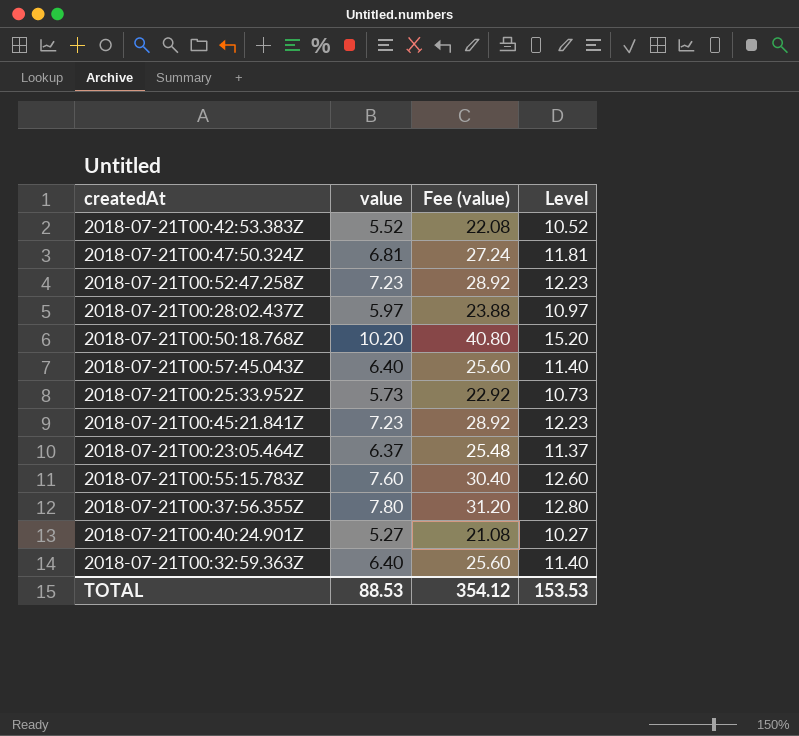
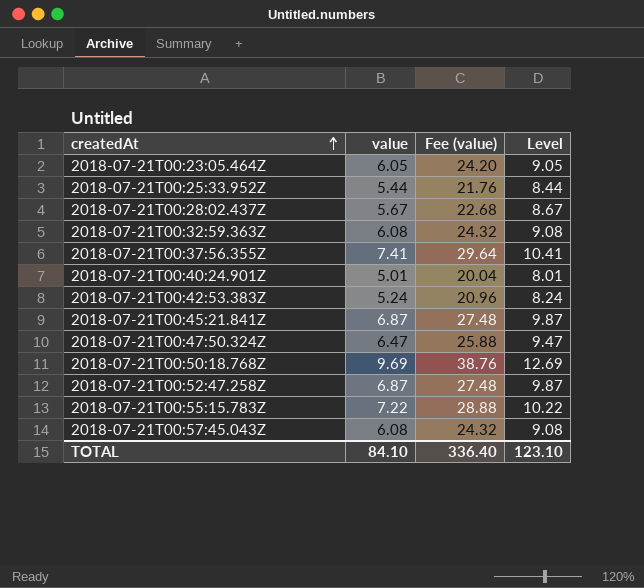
row order: none -> createdAt ascending
column Level | formula: [value] + 5 -> [value] + 3
2018-07-21T00:23:05.464Z | value: 6.37 -> 6.05
2018-07-21T00:23:05.464Z | Fee (value): 25.48 -> 24.20
2018-07-21T00:25:33.952Z | value: 5.73 -> 5.44
2018-07-21T00:25:33.952Z | Fee (value): 22.92 -> 21.76
2018-07-21T00:28:02.437Z | value: 5.97 -> 5.67
2018-07-21T00:28:02.437Z | Fee (value): 23.88 -> 22.68
2018-07-21T00:32:59.363Z | value: 6.40 -> 6.08
2018-07-21T00:32:59.363Z | Fee (value): 25.60 -> 24.32
2018-07-21T00:37:56.355Z | value: 7.80 -> 7.41
2018-07-21T00:37:56.355Z | Fee (value): 31.20 -> 29.64
2018-07-21T00:40:24.901Z | value: 5.27 -> 5.01
2018-07-21T00:40:24.901Z | Fee (value): 21.08 -> 20.04
2018-07-21T00:42:53.383Z | value: 5.52 -> 5.24
2018-07-21T00:42:53.383Z | Fee (value): 22.08 -> 20.96
2018-07-21T00:45:21.841Z | value: 7.23 -> 6.87
2018-07-21T00:45:21.841Z | Fee (value): 28.92 -> 27.48
2018-07-21T00:47:50.324Z | value: 6.81 -> 6.47
2018-07-21T00:47:50.324Z | Fee (value): 27.24 -> 25.88
2018-07-21T00:50:18.768Z | value: 10.20 -> 9.69
2018-07-21T00:50:18.768Z | Fee (value): 40.80 -> 38.76
2018-07-21T00:52:47.258Z | value: 7.23 -> 6.87
2018-07-21T00:52:47.258Z | Fee (value): 28.92 -> 27.48
2018-07-21T00:55:15.783Z | value: 7.60 -> 7.22
2018-07-21T00:55:15.783Z | Fee (value): 30.40 -> 28.88
2018-07-21T00:57:45.043Z | value: 6.40 -> 6.08
2018-07-21T00:57:45.043Z | Fee (value): 25.60 -> 24.32
TOTAL | value: 88.53 -> 84.10
TOTAL | Fee (value): 354.12 -> 336.40
TOTAL | Level: 153.53 -> 123.10

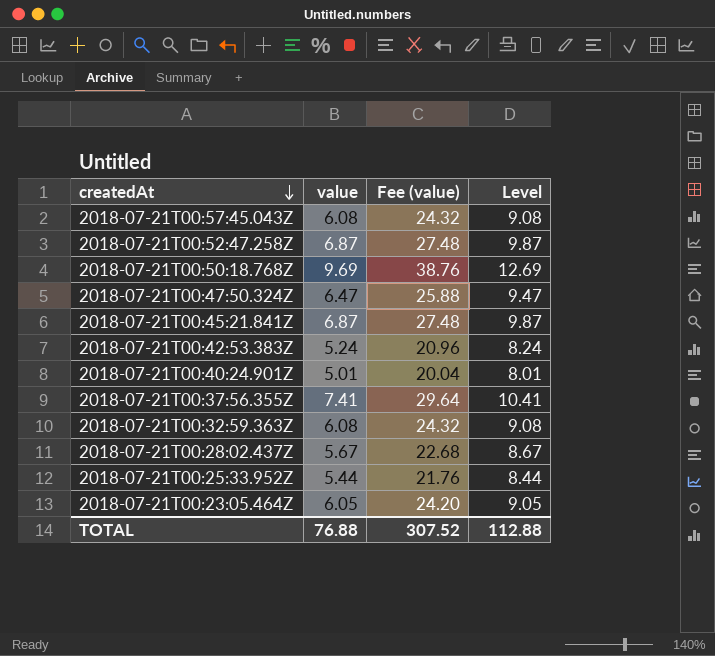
row order: createdAt ascending -> createdAt descending
row 2018-07-21T00:55:15.783Z: 7.22 | 28.88 | 10.22 -> none
TOTAL | value: 84.10 -> 76.88
TOTAL | Fee (value): 336.40 -> 307.52
TOTAL | Level: 123.10 -> 112.88

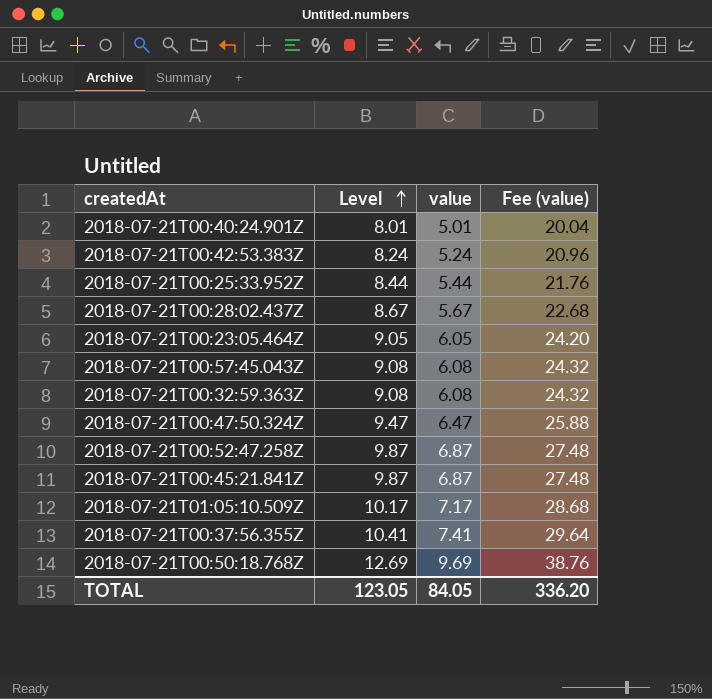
row order: createdAt descending -> Level ascending
column Level | position: 4 -> 2
row 2018-07-21T01:05:10.509Z: none -> 10.17 | 7.17 | 28.68
TOTAL | Level: 112.88 -> 123.05
TOTAL | value: 76.88 -> 84.05
TOTAL | Fee (value): 307.52 -> 336.20

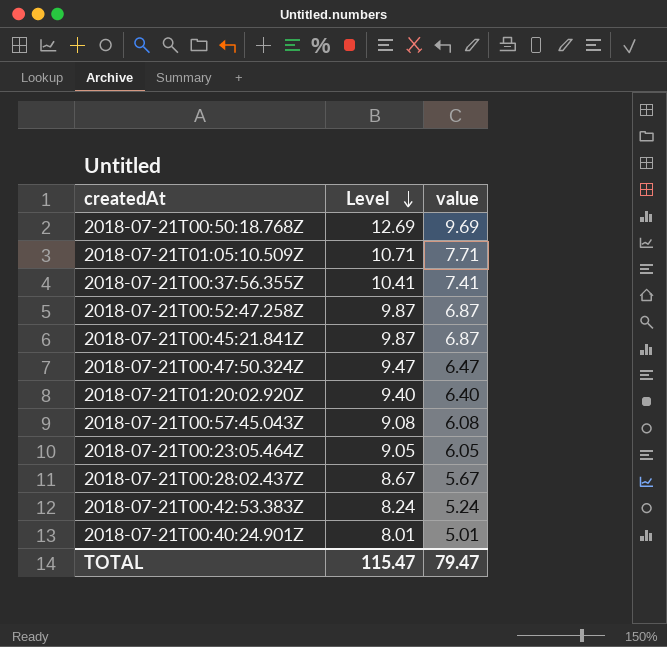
row order: Level ascending -> Level descending
column Fee (value) | formula: [value] * 4 -> none
row 2018-07-21T00:25:33.952Z: 8.44 | 5.44 | 21.76 -> none
row 2018-07-21T00:32:59.363Z: 9.08 | 6.08 | 24.32 -> none
2018-07-21T01:05:10.509Z | Level: 10.17 -> 10.71
2018-07-21T01:05:10.509Z | value: 7.17 -> 7.71
row 2018-07-21T01:20:02.920Z: none -> 9.40 | 6.40
TOTAL | Level: 123.05 -> 115.47
TOTAL | value: 84.05 -> 79.47

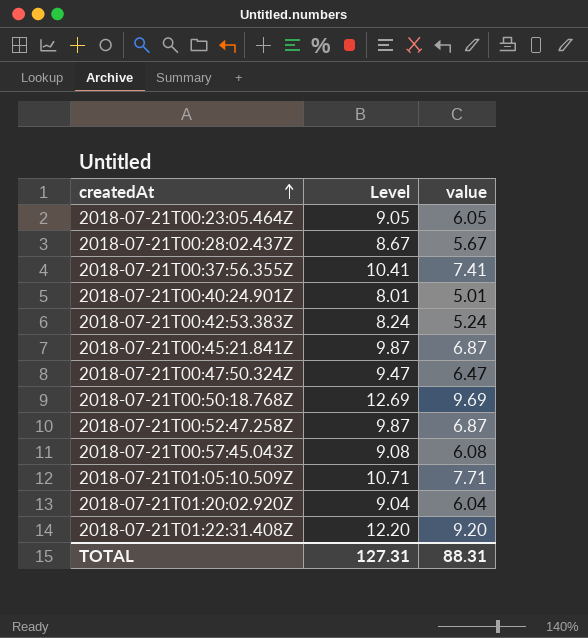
row order: Level descending -> createdAt ascending
2018-07-21T01:20:02.920Z | Level: 9.40 -> 9.04
2018-07-21T01:20:02.920Z | value: 6.40 -> 6.04
row 2018-07-21T01:22:31.408Z: none -> 12.20 | 9.20
TOTAL | Level: 115.47 -> 127.31
TOTAL | value: 79.47 -> 88.31

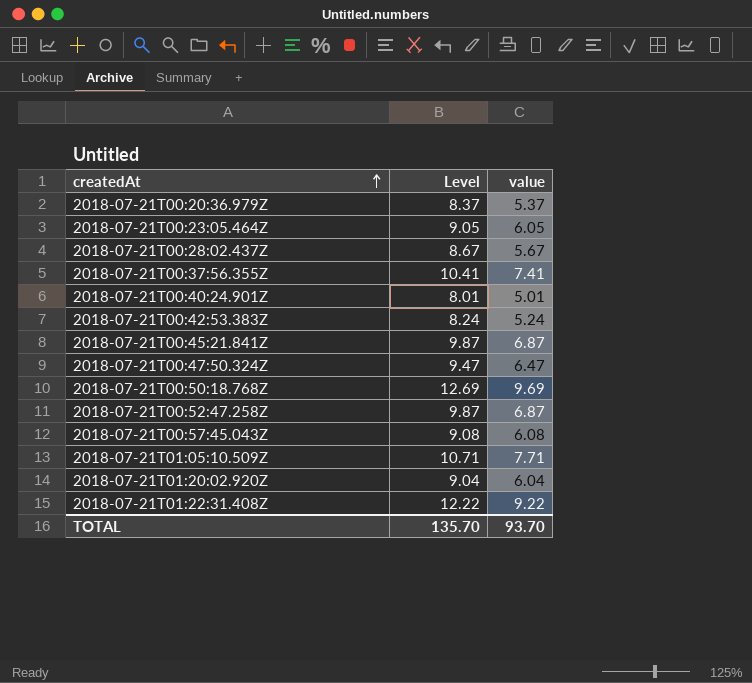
row 2018-07-21T00:20:36.979Z: none -> 8.37 | 5.37
2018-07-21T01:22:31.408Z | Level: 12.20 -> 12.22
2018-07-21T01:22:31.408Z | value: 9.20 -> 9.22
TOTAL | Level: 127.31 -> 135.70
TOTAL | value: 88.31 -> 93.70

